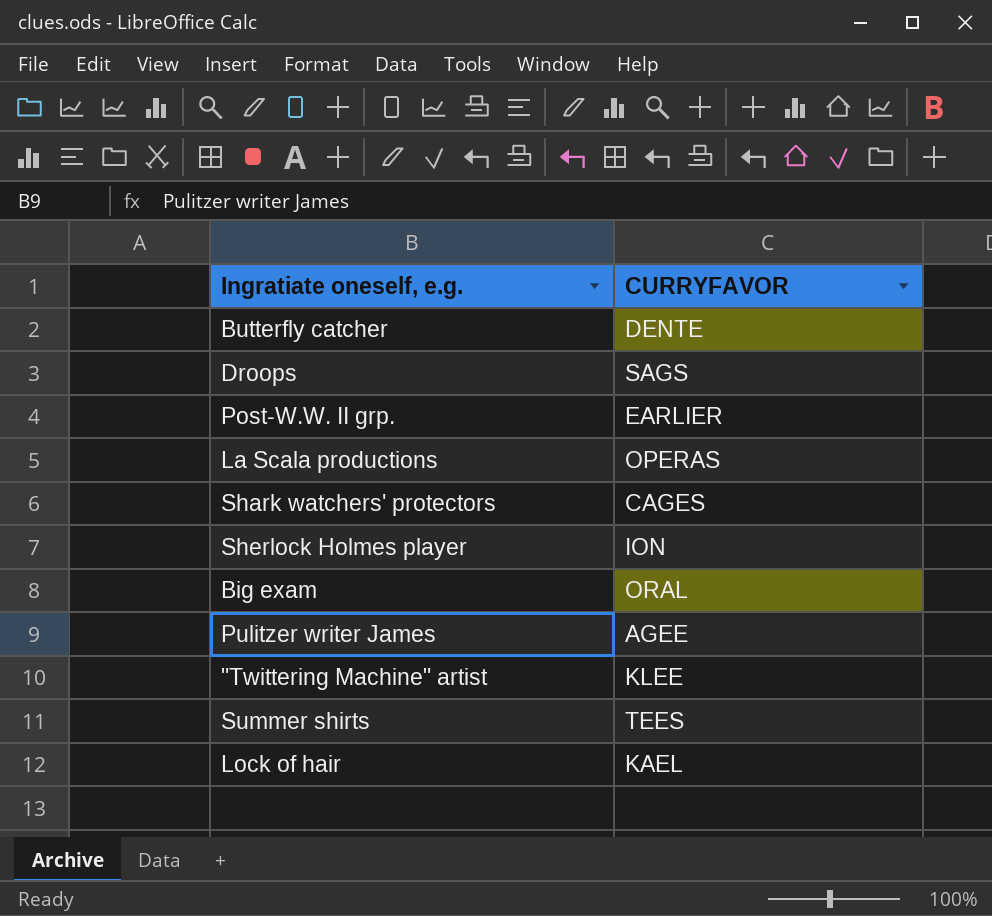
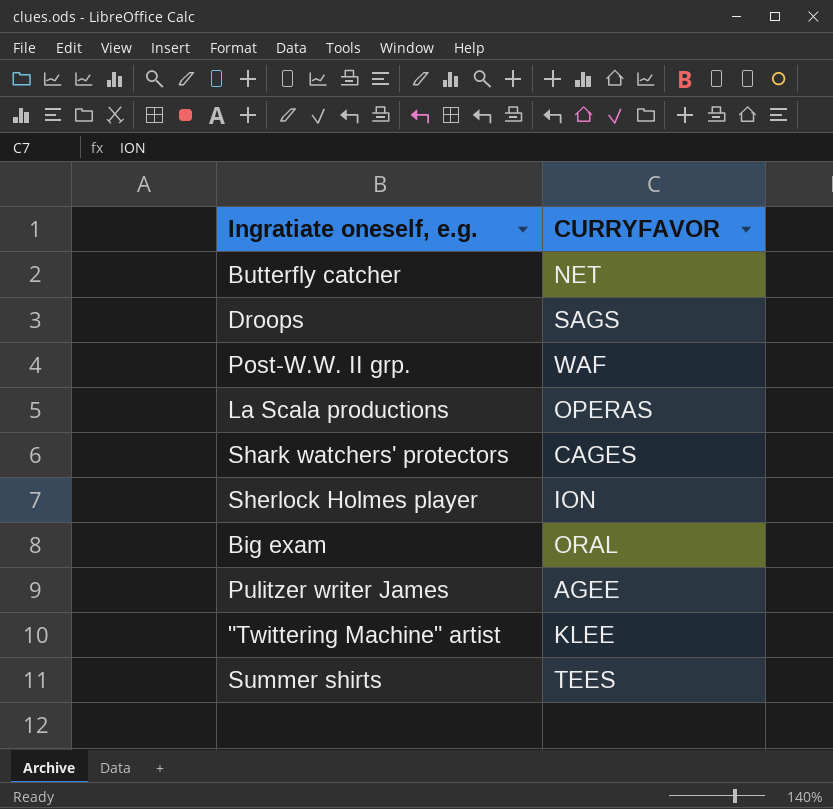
row Lock of hair: KAEL -> none
Butterfly catcher | CURRYFAVOR: DENTE -> NET
Post-W.W. II grp. | CURRYFAVOR: EARLIER -> WAF

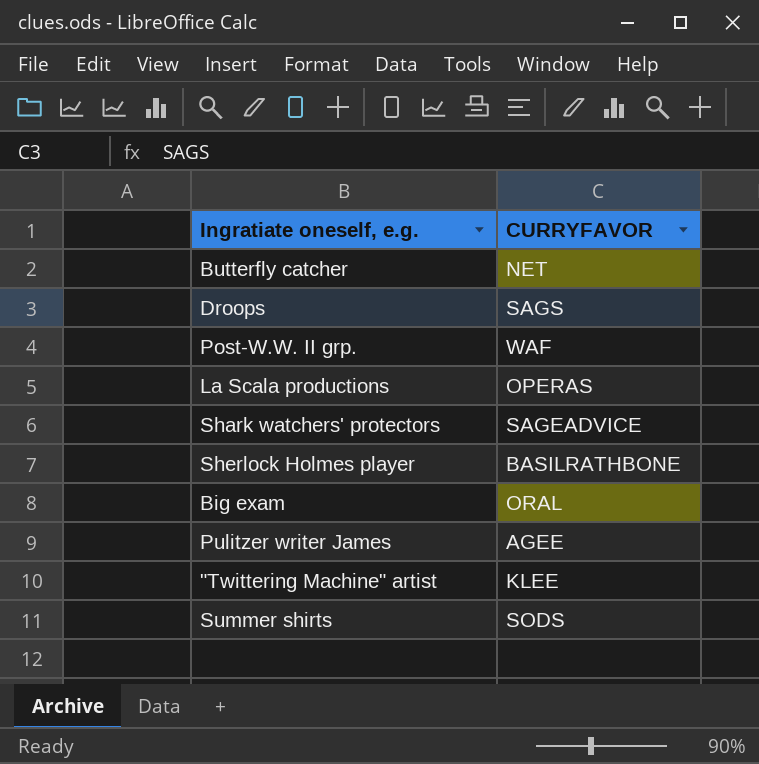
Shark watchers' protectors | CURRYFAVOR: CAGES -> SAGEADVICE
Sherlock Holmes player | CURRYFAVOR: ION -> BASILRATHBONE
Summer shirts | CURRYFAVOR: TEES -> SODS

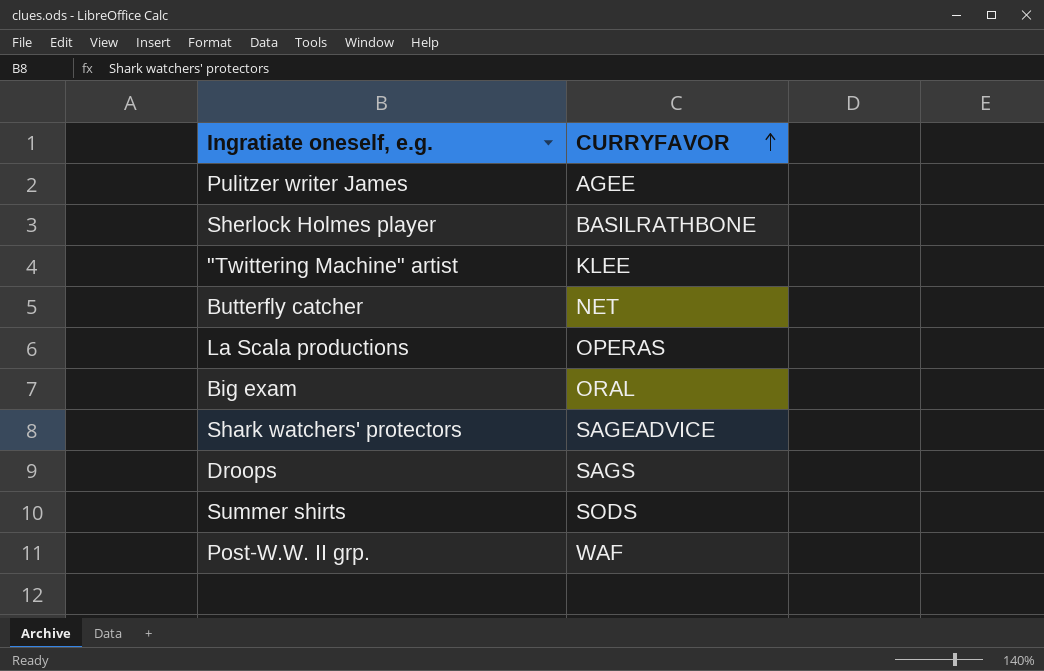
row order: none -> CURRYFAVOR ascending

